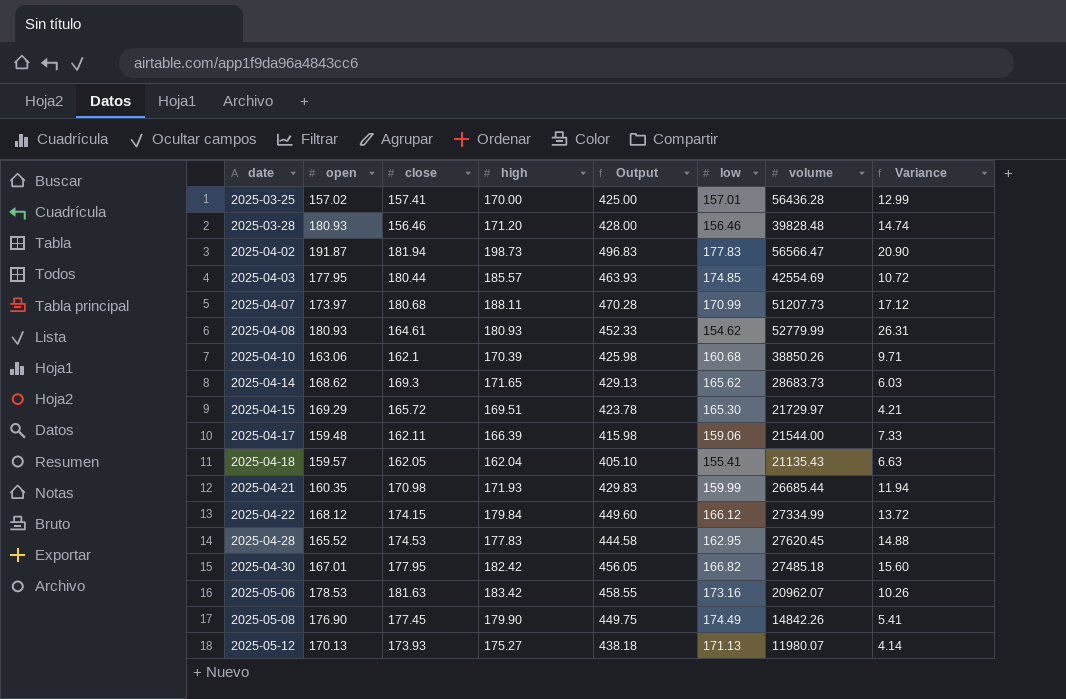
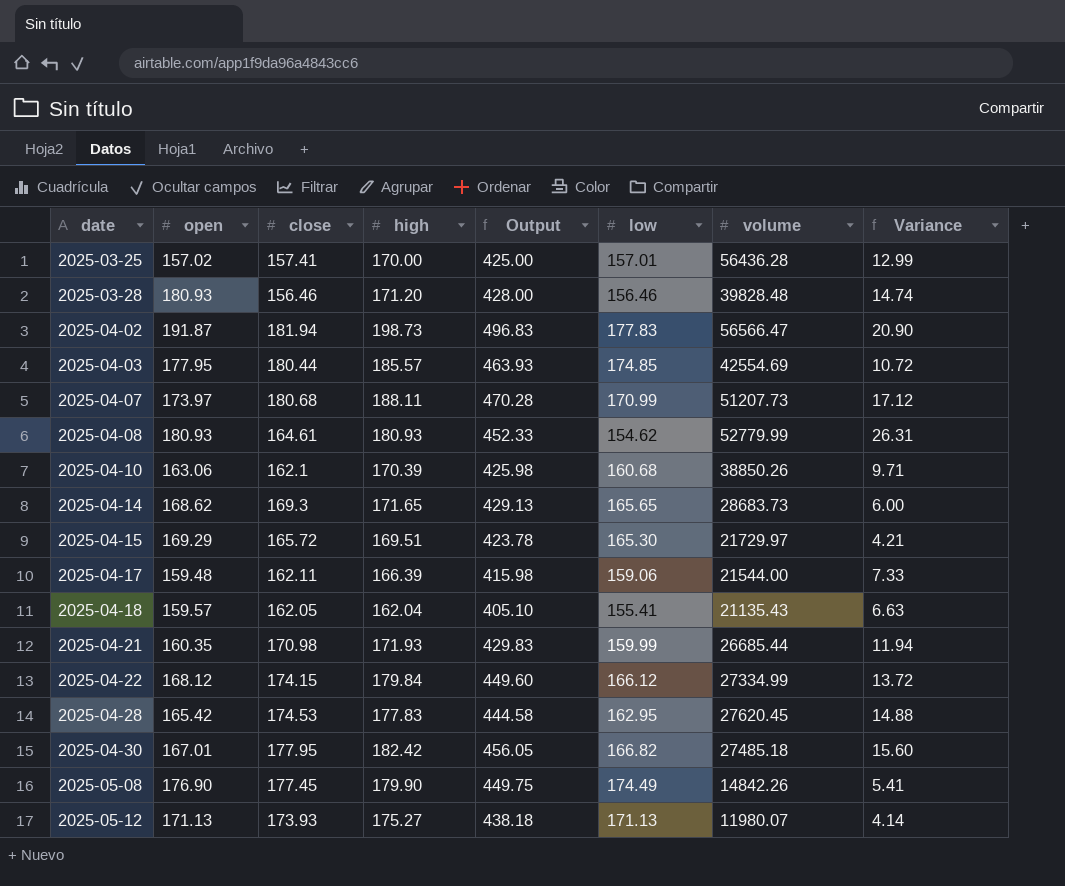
row 2025-05-06: 178.53 | 181.63 | 183.42 | 458.55 | 173.16 | 20962.07 | 10.26 -> none
2025-04-14 | low: 165.62 -> 165.65
2025-04-14 | Variance: 6.03 -> 6.00
2025-04-28 | open: 165.52 -> 165.42
2025-05-12 | open: 170.13 -> 171.13

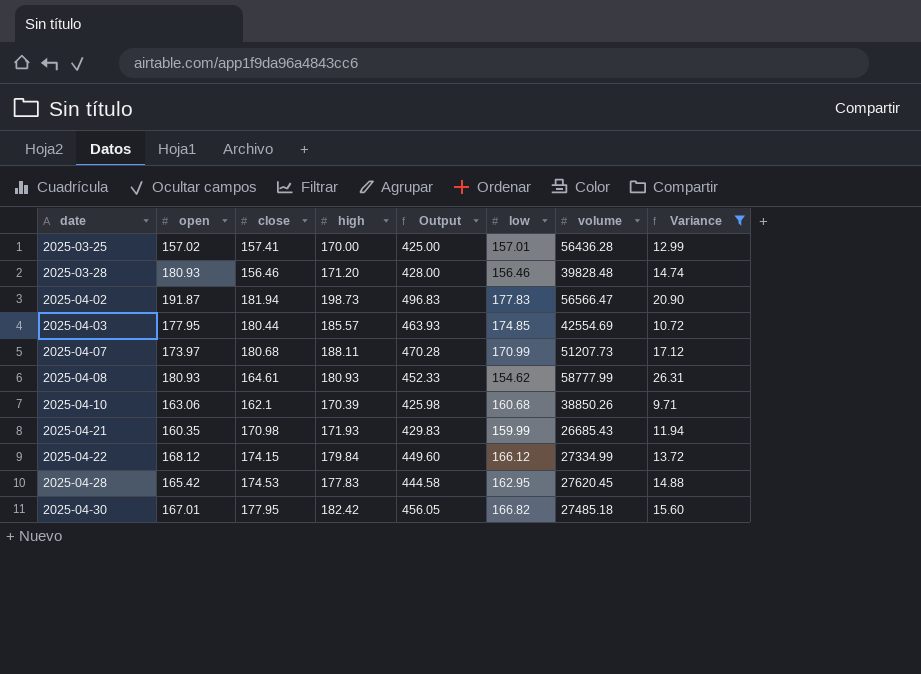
filter: none -> Variance >= 9.71
2025-04-08 | volume: 52779.99 -> 58777.99
2025-04-21 | volume: 26685.44 -> 26685.43

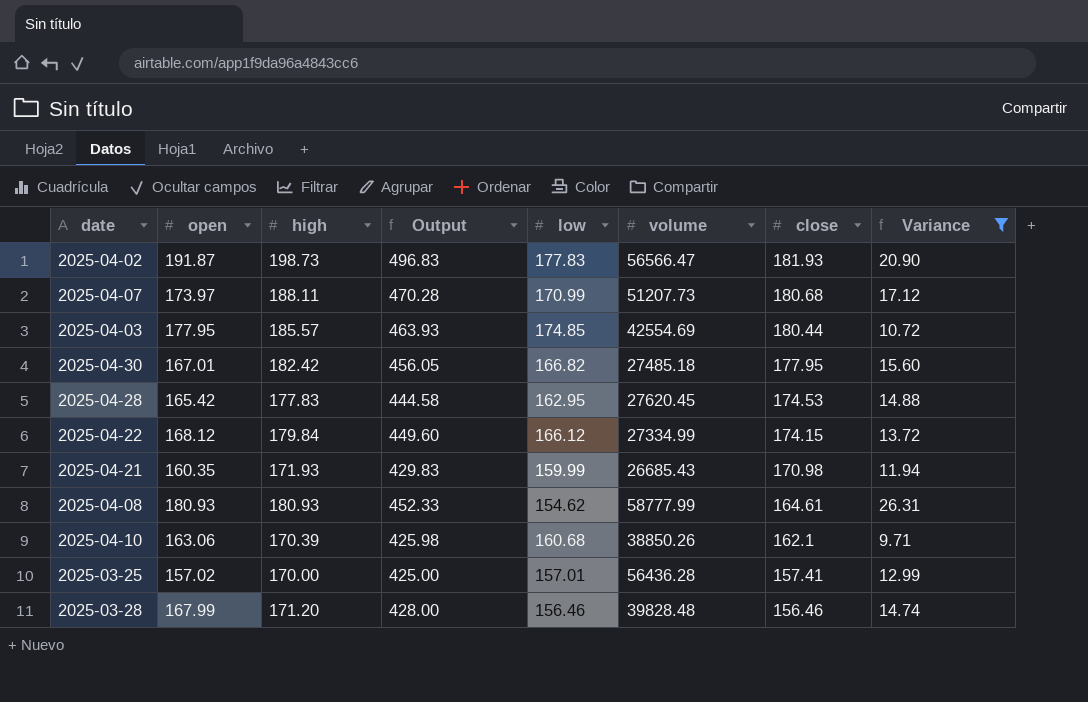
row order: date ascending -> close descending
column close | position: 3 -> 7
2025-04-02 | close: 181.94 -> 181.93
2025-03-28 | open: 180.93 -> 167.99

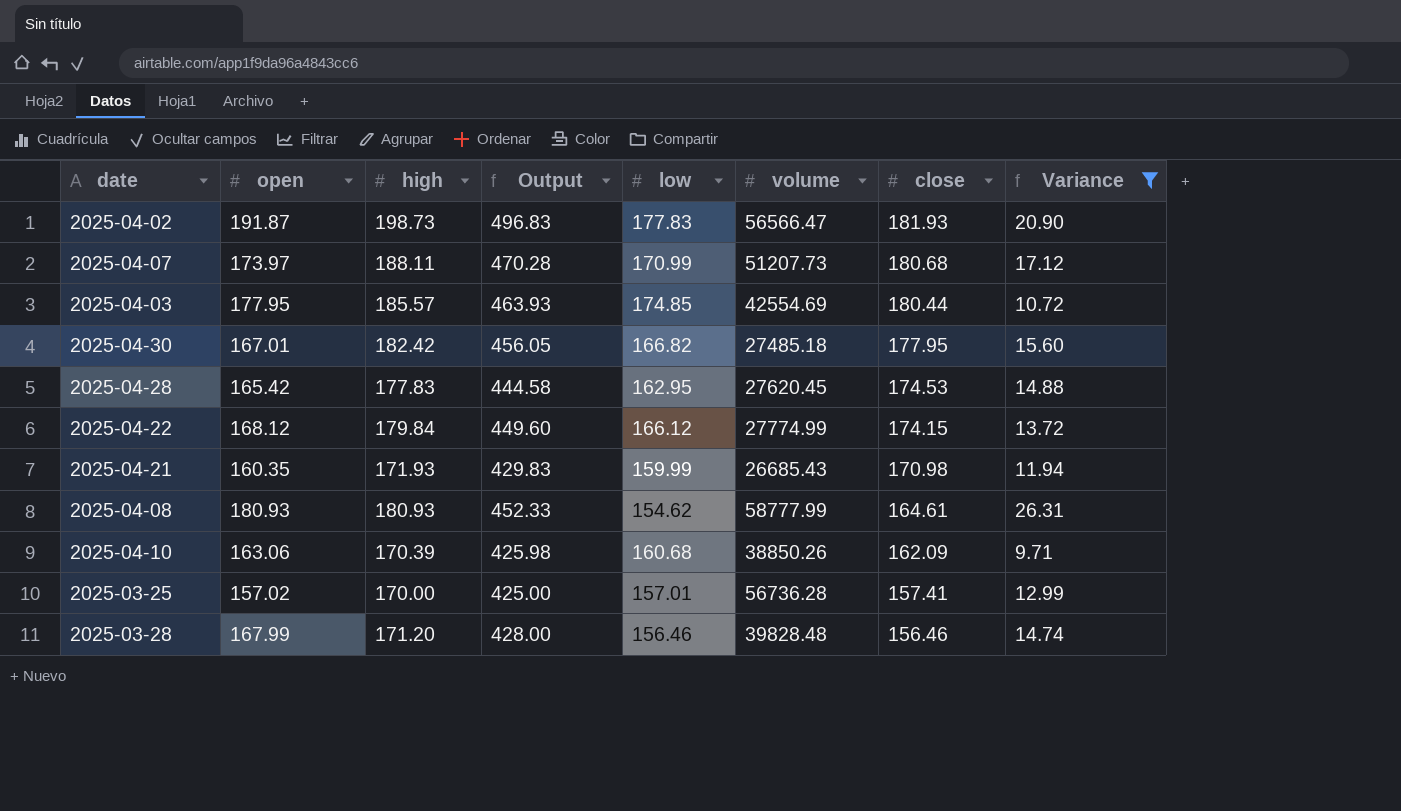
2025-04-22 | volume: 27334.99 -> 27774.99
2025-04-10 | close: 162.1 -> 162.09
2025-03-25 | volume: 56436.28 -> 56736.28

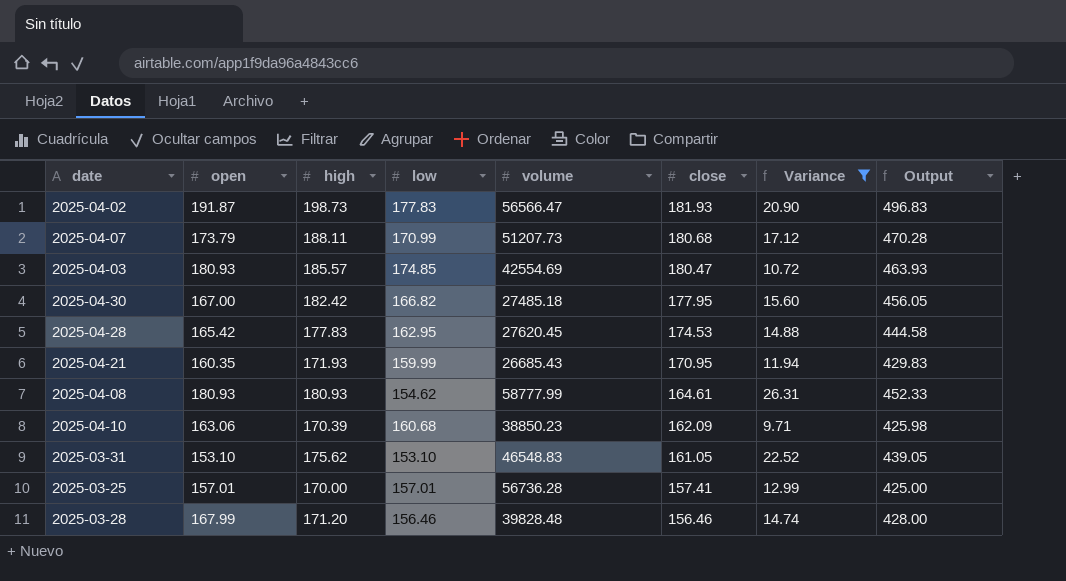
column Output | position: 4 -> 8
row 2025-04-22: 168.12 | 179.84 | 449.60 | 166.12 | 27774.99 | 174.15 | 13.72 -> none
2025-04-07 | open: 173.97 -> 173.79
2025-04-03 | open: 177.95 -> 180.93
2025-04-03 | close: 180.44 -> 180.47
2025-04-30 | open: 167.01 -> 167.00
2025-04-21 | close: 170.98 -> 170.95
2025-04-10 | volume: 38850.26 -> 38850.23
row 2025-03-31: none -> 153.10 | 175.62 | 153.10 | 46548.83 | 161.05 | 22.52 | 439.05
2025-03-25 | open: 157.02 -> 157.01

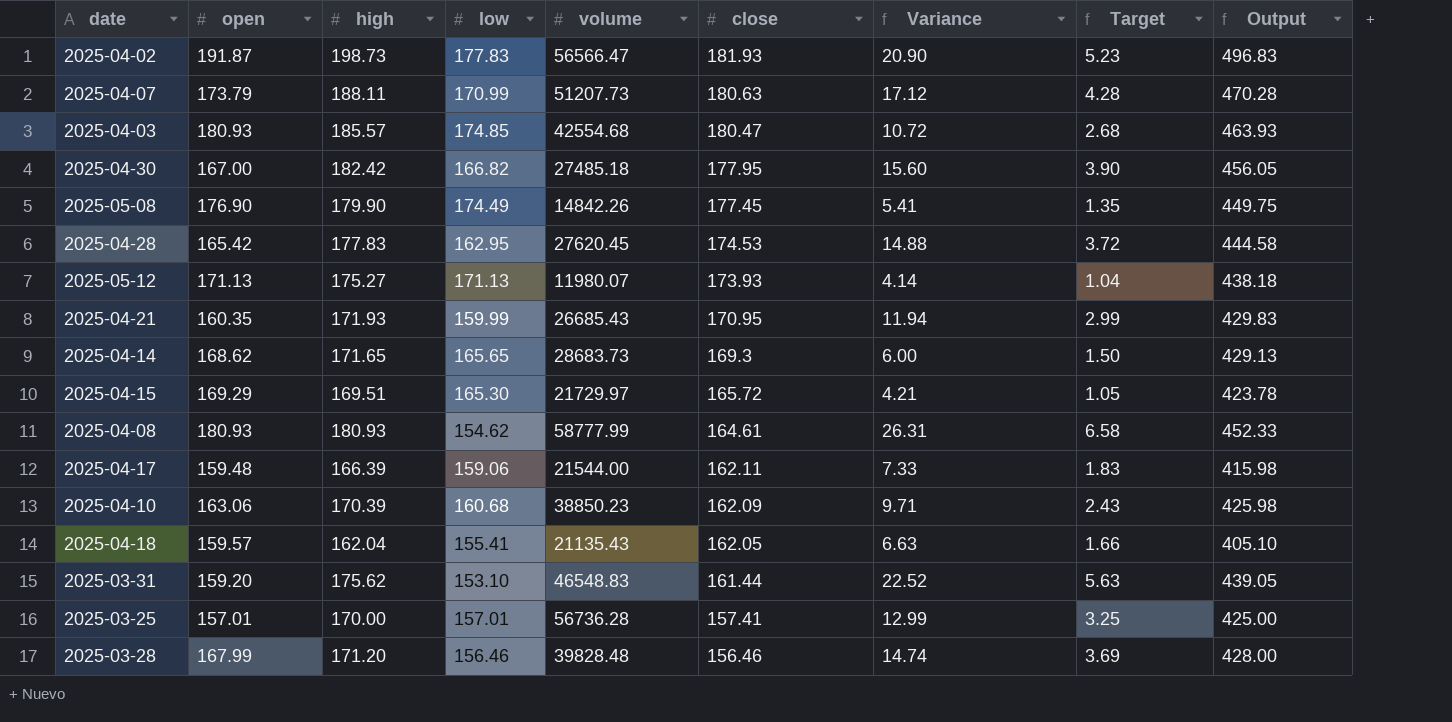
filter: Variance >= 9.71 -> none
column Target | formula: none -> [Variance] * 0.25
2025-04-07 | close: 180.68 -> 180.63
2025-04-03 | volume: 42554.69 -> 42554.68
2025-03-31 | open: 153.10 -> 159.20
2025-03-31 | close: 161.05 -> 161.44

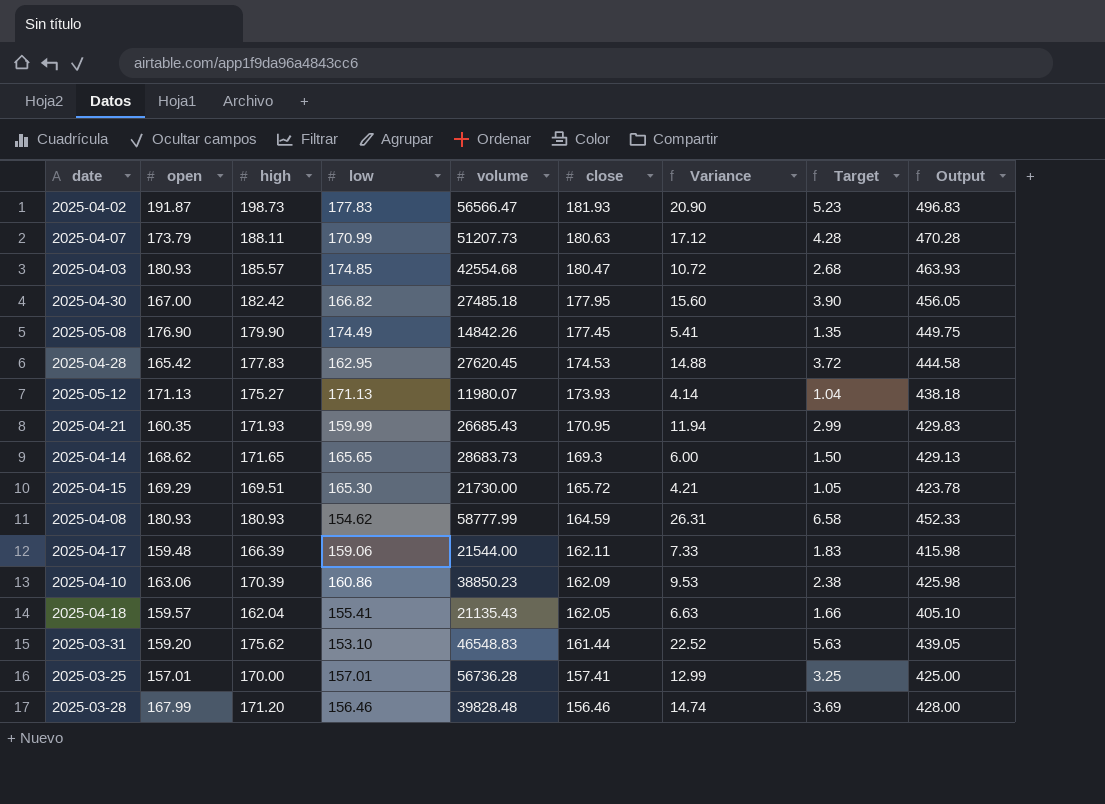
2025-04-15 | volume: 21729.97 -> 21730.00
2025-04-08 | close: 164.61 -> 164.59
2025-04-10 | low: 160.68 -> 160.86
2025-04-10 | Variance: 9.71 -> 9.53
2025-04-10 | Target: 2.43 -> 2.38

